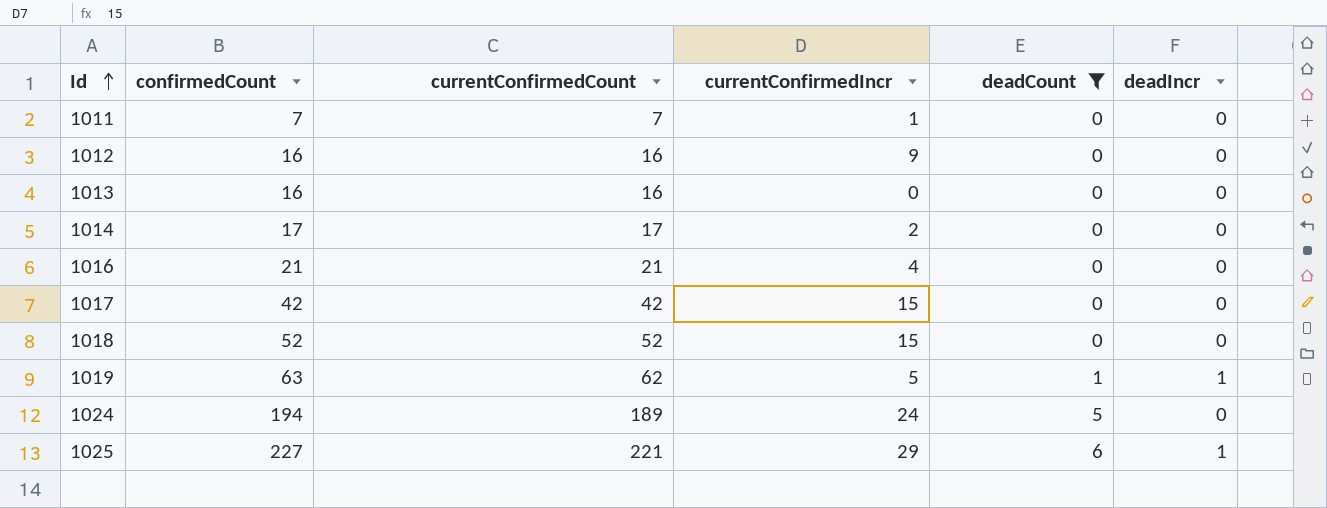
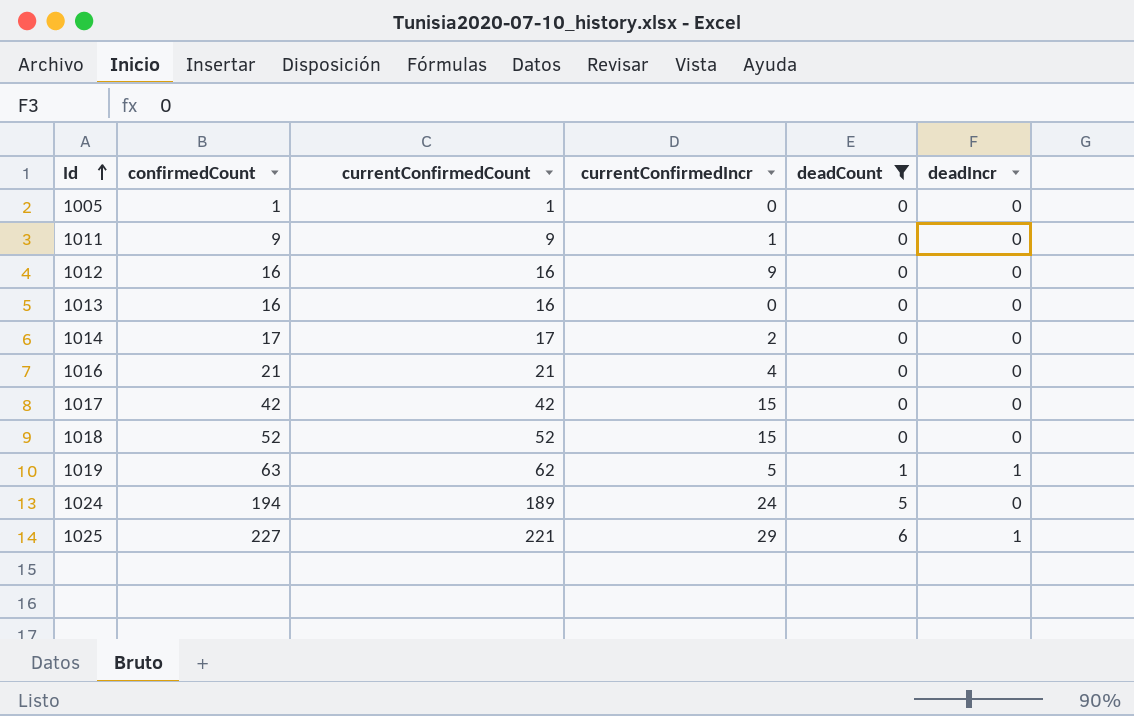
row 1005: none -> 1 | 1 | 0 | 0 | 0
1011 | confirmedCount: 7 -> 9
1011 | currentConfirmedCount: 7 -> 9

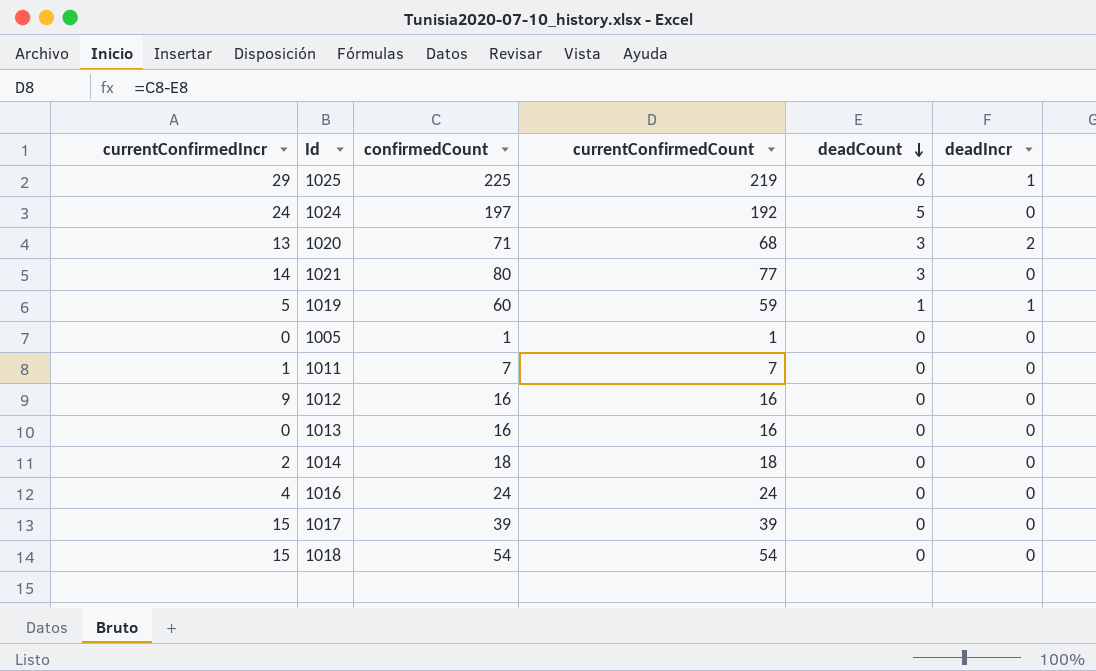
filter: deadCount != 3 -> none
row order: Id ascending -> deadCount descending
column currentConfirmedIncr | position: 4 -> 1
1025 | confirmedCount: 227 -> 225
1025 | currentConfirmedCount: 221 -> 219
1024 | confirmedCount: 194 -> 197
1024 | currentConfirmedCount: 189 -> 192
1019 | confirmedCount: 63 -> 60
1019 | currentConfirmedCount: 62 -> 59
1011 | confirmedCount: 9 -> 7
1011 | currentConfirmedCount: 9 -> 7
1014 | confirmedCount: 17 -> 18
1014 | currentConfirmedCount: 17 -> 18
1016 | confirmedCount: 21 -> 24
1016 | currentConfirmedCount: 21 -> 24
1017 | confirmedCount: 42 -> 39
1017 | currentConfirmedCount: 42 -> 39
1018 | confirmedCount: 52 -> 54
1018 | currentConfirmedCount: 52 -> 54

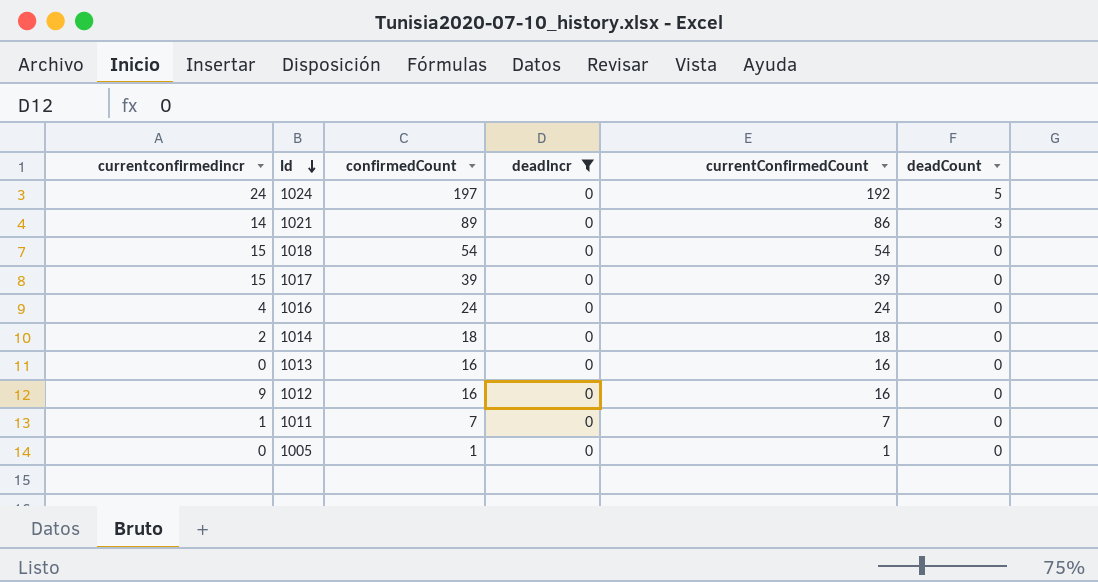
filter: none -> deadIncr = 0
row order: deadCount descending -> Id descending
column name: currentConfirmedIncr -> currentconfirmedincr
column deadIncr | position: 6 -> 4
1021 | confirmedCount: 80 -> 89
1021 | currentConfirmedCount: 77 -> 86

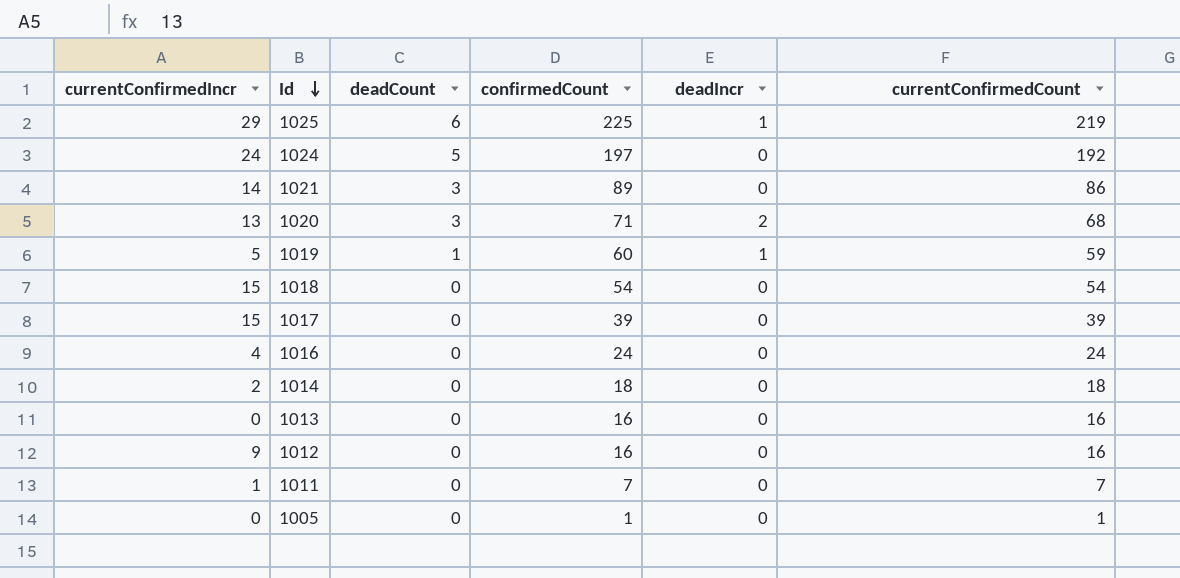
filter: deadIncr = 0 -> none
column name: currentconfirmedincr -> currentConfirmedIncr
column deadCount | position: 6 -> 3

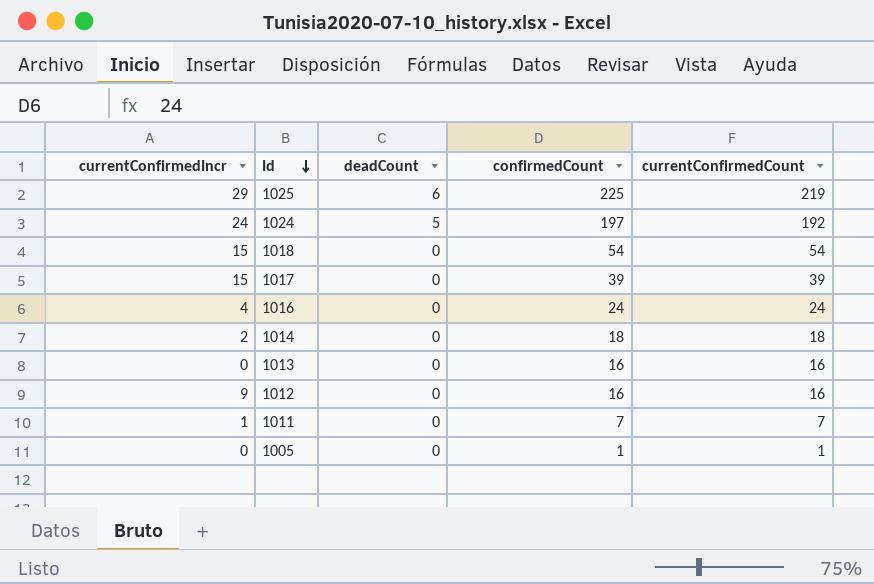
column deadIncr | position: 5 -> none
row 1021: 14 | 3 | 89 | 0 | 86 -> none
row 1020: 13 | 3 | 71 | 2 | 68 -> none
row 1019: 5 | 1 | 60 | 1 | 59 -> none

